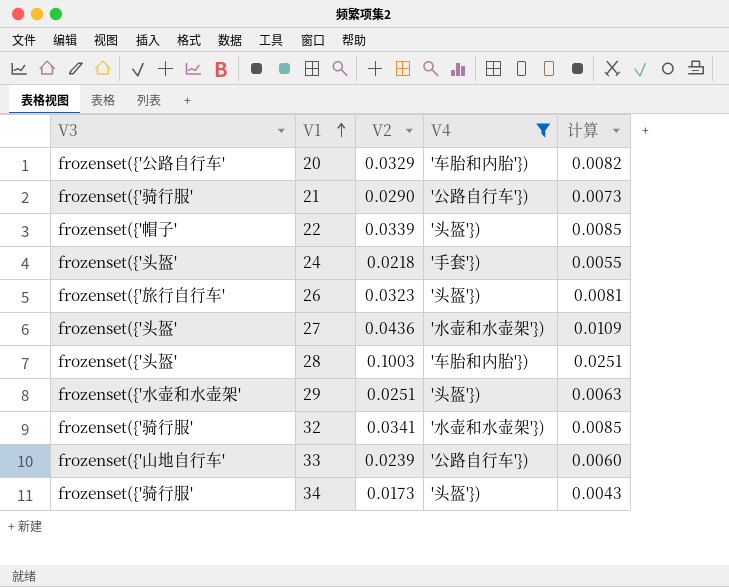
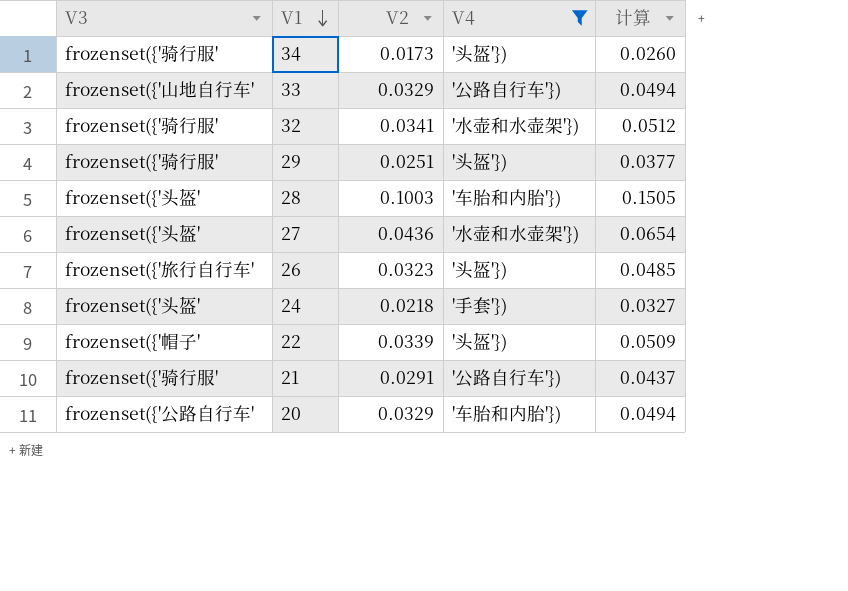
row order: V1 ascending -> V1 descending
column 计算 | formula: [V2] * 0.25 -> [V2] * 1.5
33 | V2: 0.0239 -> 0.0329
29 | V3: frozenset({'水壶和水壶架' -> frozenset({'骑行服'
21 | V2: 0.0290 -> 0.0291

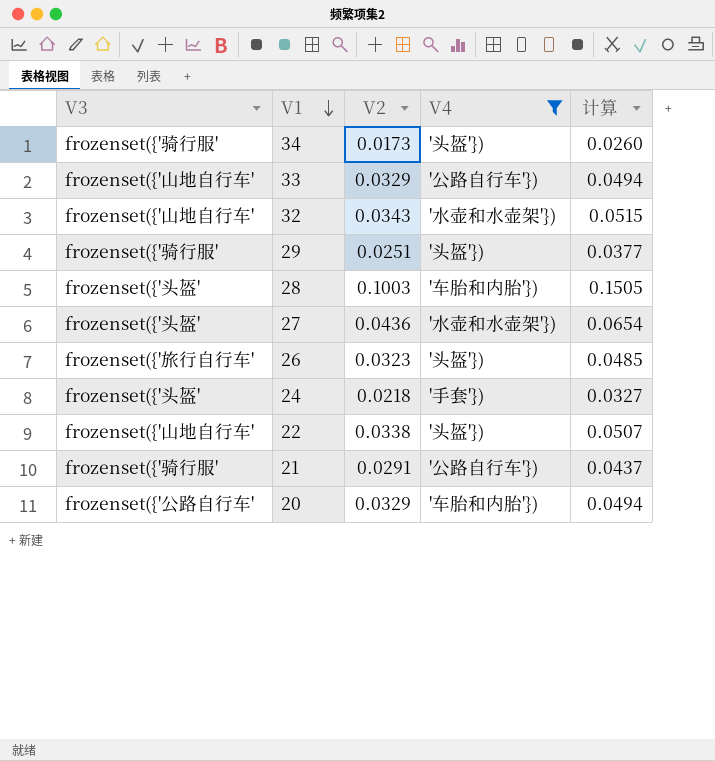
32 | V3: frozenset({'骑行服' -> frozenset({'山地自行车'
32 | V2: 0.0341 -> 0.0343
32 | 计算: 0.0512 -> 0.0515
22 | V3: frozenset({'帽子' -> frozenset({'山地自行车'
22 | V2: 0.0339 -> 0.0338
22 | 计算: 0.0509 -> 0.0507

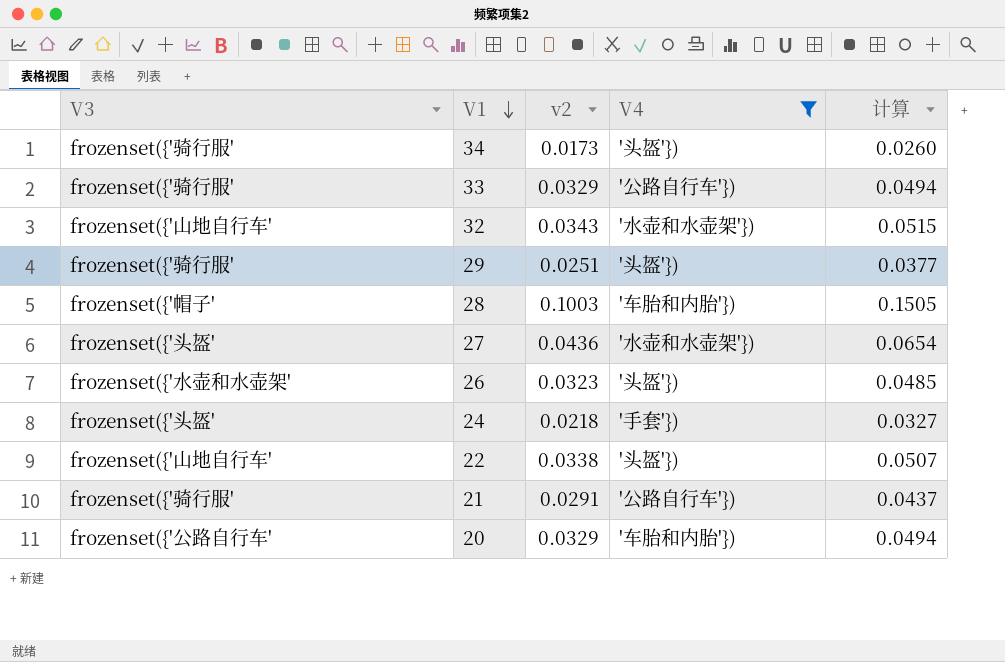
column name: V2 -> v2
33 | V3: frozenset({'山地自行车' -> frozenset({'骑行服'
28 | V3: frozenset({'头盔' -> frozenset({'帽子'
26 | V3: frozenset({'旅行自行车' -> frozenset({'水壶和水壶架'

